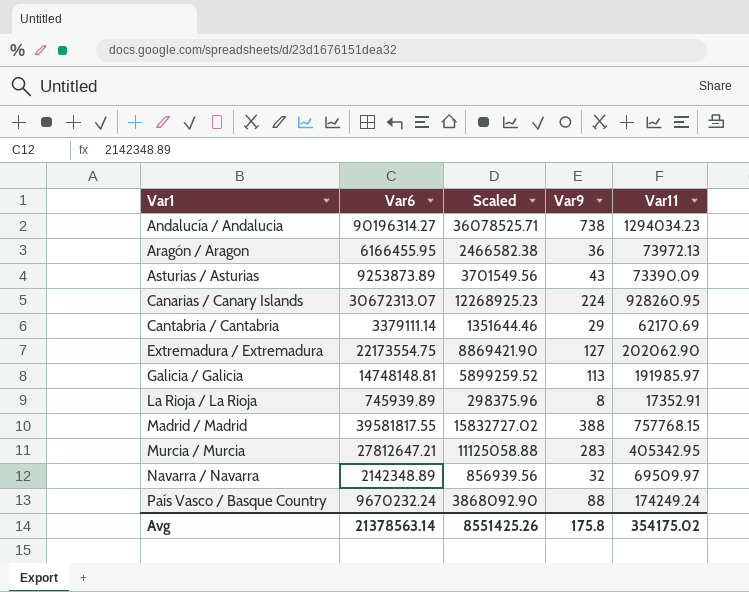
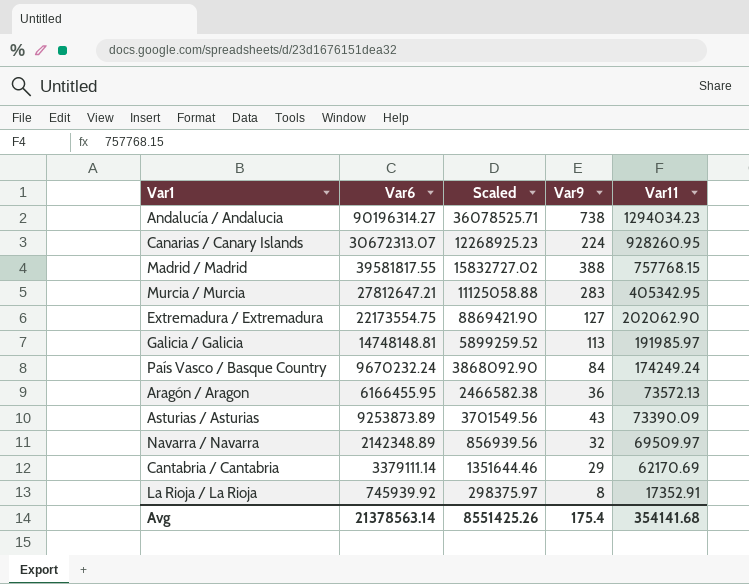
row order: Var1 ascending -> Var11 descending
País Vasco / Basque Country | Var9: 88 -> 84
Aragón / Aragon | Var11: 73972.13 -> 73572.13
La Rioja / La Rioja | Var6: 745939.89 -> 745939.92
La Rioja / La Rioja | Scaled: 298375.96 -> 298375.97
Avg | Var9: 175.8 -> 175.4
Avg | Var11: 354175.02 -> 354141.68

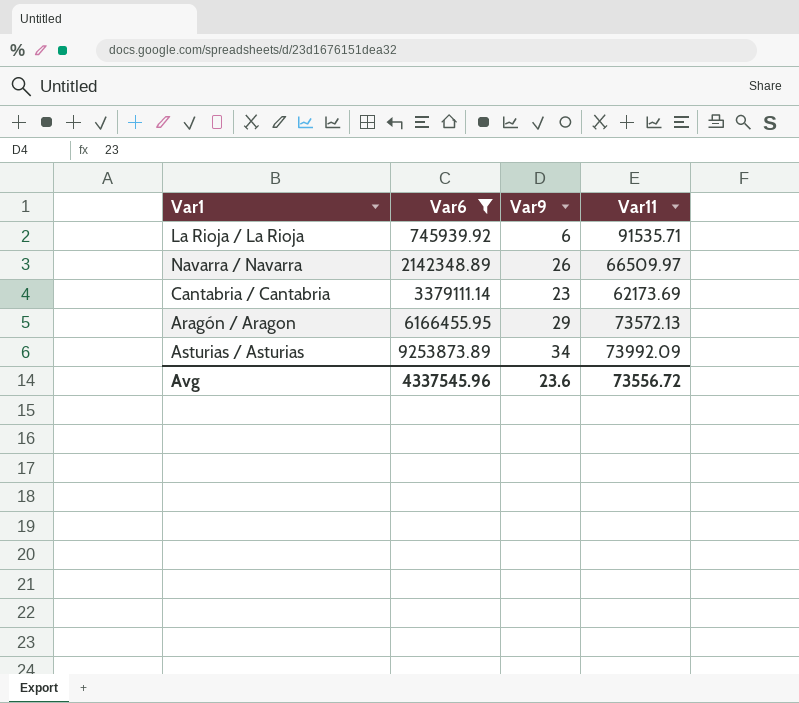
filter: none -> Var6 <= 9253873.89
row order: Var11 descending -> Var6 ascending
column Scaled | formula: [Var6] * 0.4 -> none
La Rioja / La Rioja | Var9: 8 -> 6
La Rioja / La Rioja | Var11: 17352.91 -> 91535.71
Navarra / Navarra | Var9: 32 -> 26
Navarra / Navarra | Var11: 69509.97 -> 66509.97
Cantabria / Cantabria | Var9: 29 -> 23
Cantabria / Cantabria | Var11: 62170.69 -> 62173.69
Aragón / Aragon | Var9: 36 -> 29
Asturias / Asturias | Var9: 43 -> 34
Asturias / Asturias | Var11: 73390.09 -> 73992.09
Avg | Var6: 21378563.14 -> 4337545.96
Avg | Var9: 175.4 -> 23.6
Avg | Var11: 354141.68 -> 73556.72

